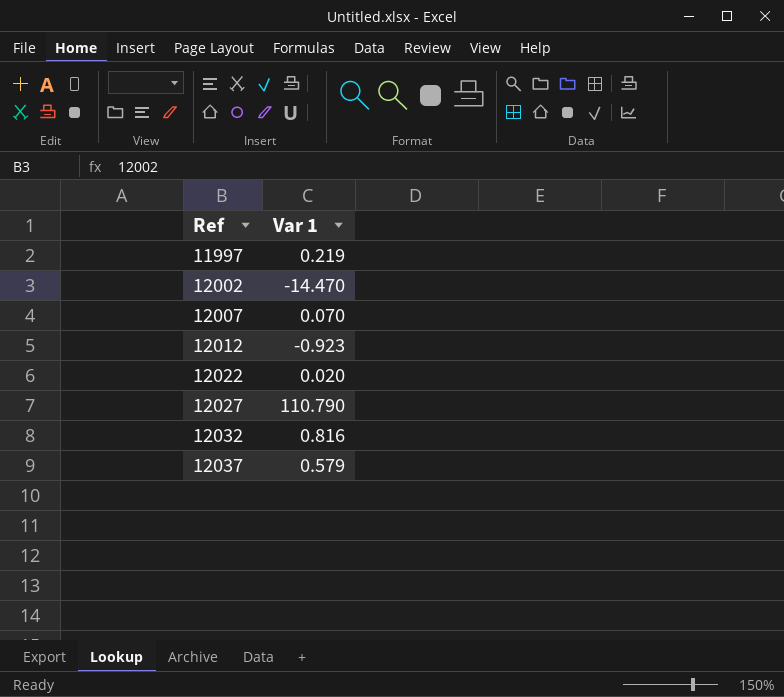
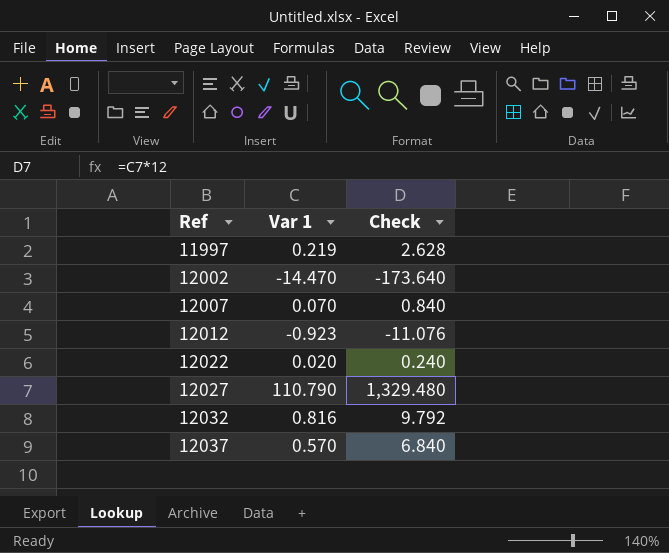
column Check | formula: none -> [Var 1] * 12
12037 | Var 1: 0.579 -> 0.570

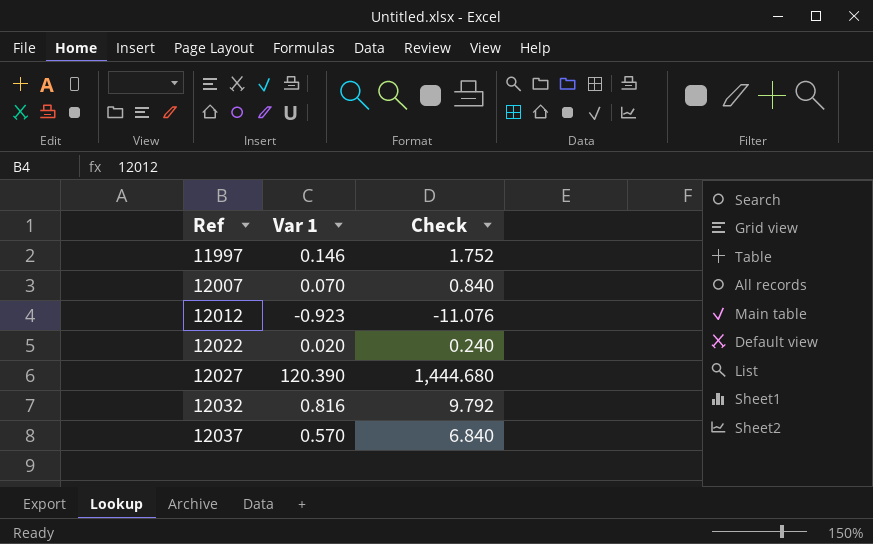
row 12002: -14.470 | -173.640 -> none
11997 | Var 1: 0.219 -> 0.146
11997 | Check: 2.628 -> 1.752
12027 | Var 1: 110.790 -> 120.390
12027 | Check: 1,329.480 -> 1,444.680

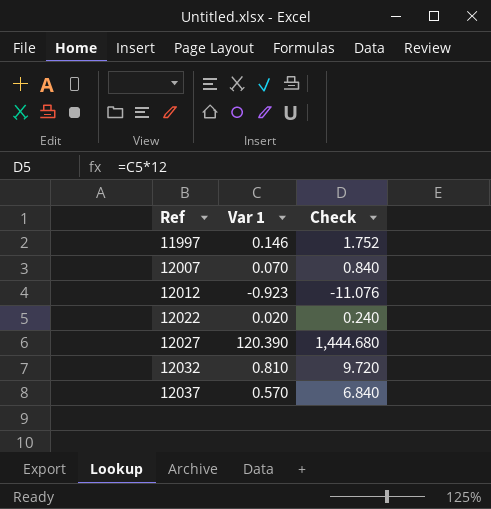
12032 | Var 1: 0.816 -> 0.810
12032 | Check: 9.792 -> 9.720

